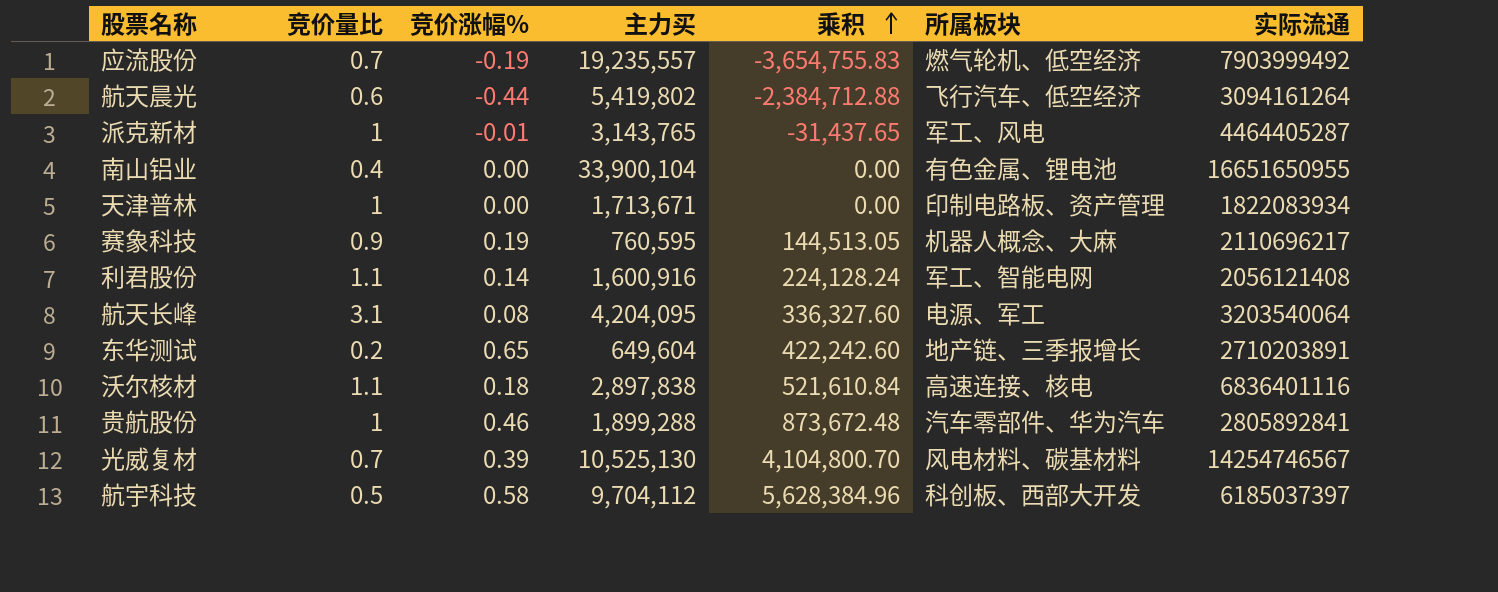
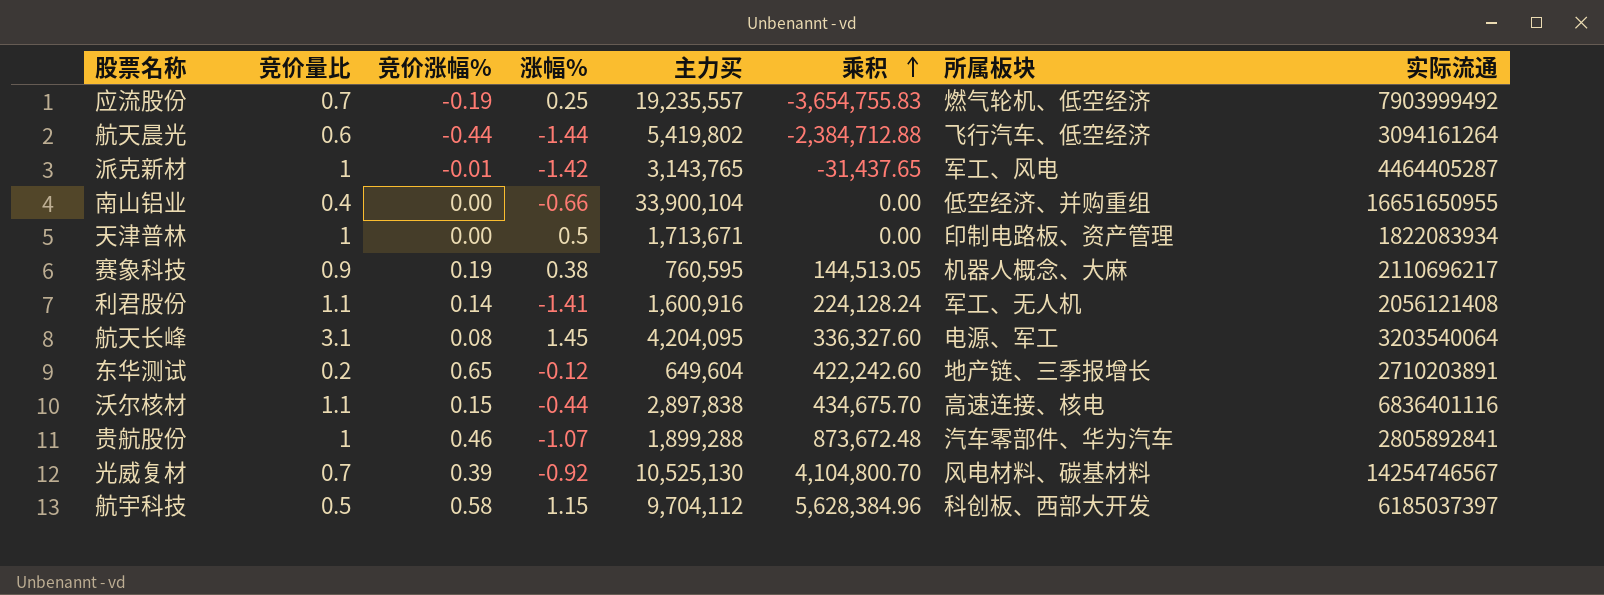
column 涨幅% | position: none -> 4
南山铝业 | 所属板块: 有色金属、锂电池 -> 低空经济、并购重组
利君股份 | 所属板块: 军工、智能电网 -> 军工、无人机
沃尔核材 | 竞价涨幅%: 0.18 -> 0.15
沃尔核材 | 乘积: 521,610.84 -> 434,675.70

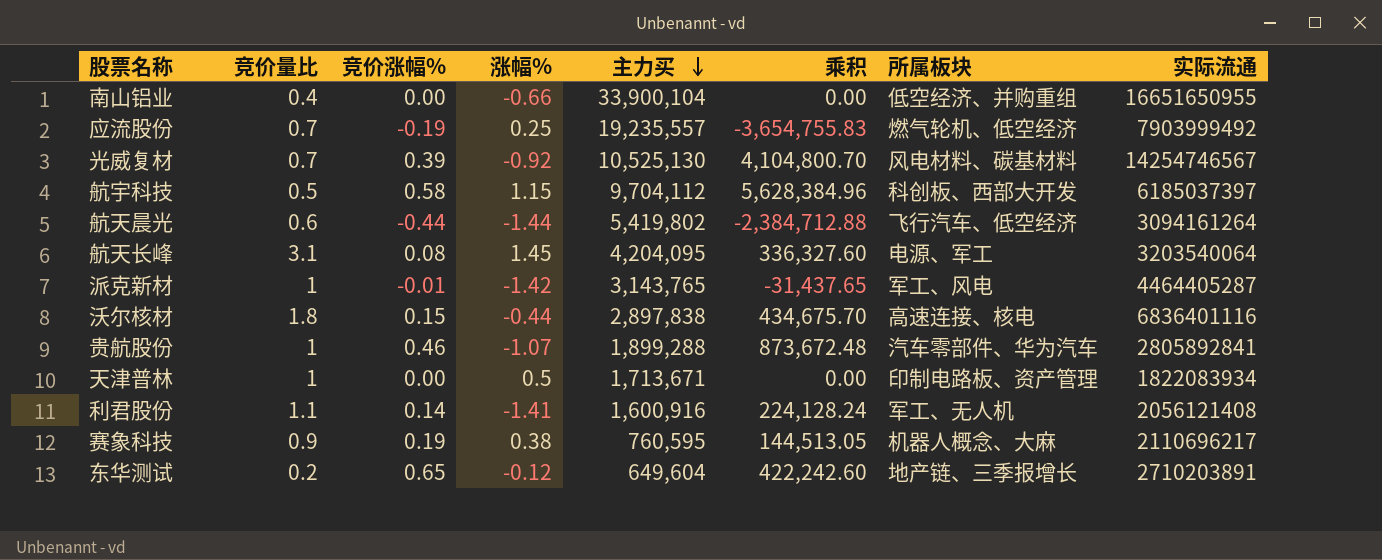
row order: 乘积 ascending -> 主力买 descending
沃尔核材 | 竞价量比: 1.1 -> 1.8

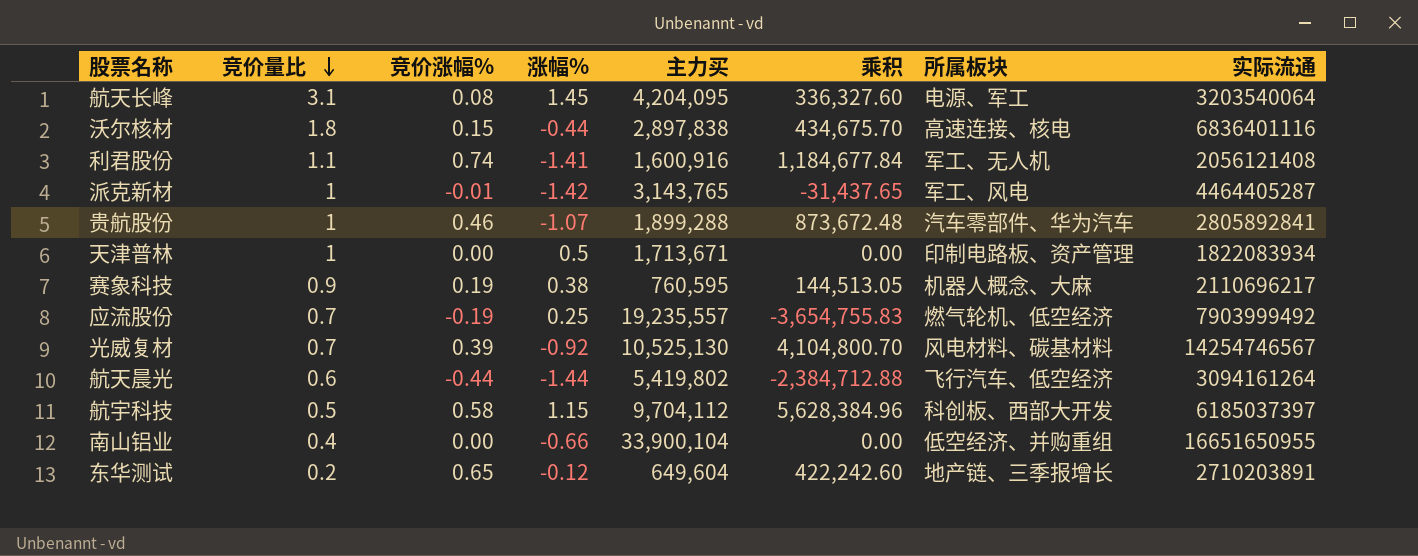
row order: 主力买 descending -> 竞价量比 descending
利君股份 | 竞价涨幅%: 0.14 -> 0.74
利君股份 | 乘积: 224,128.24 -> 1,184,677.84

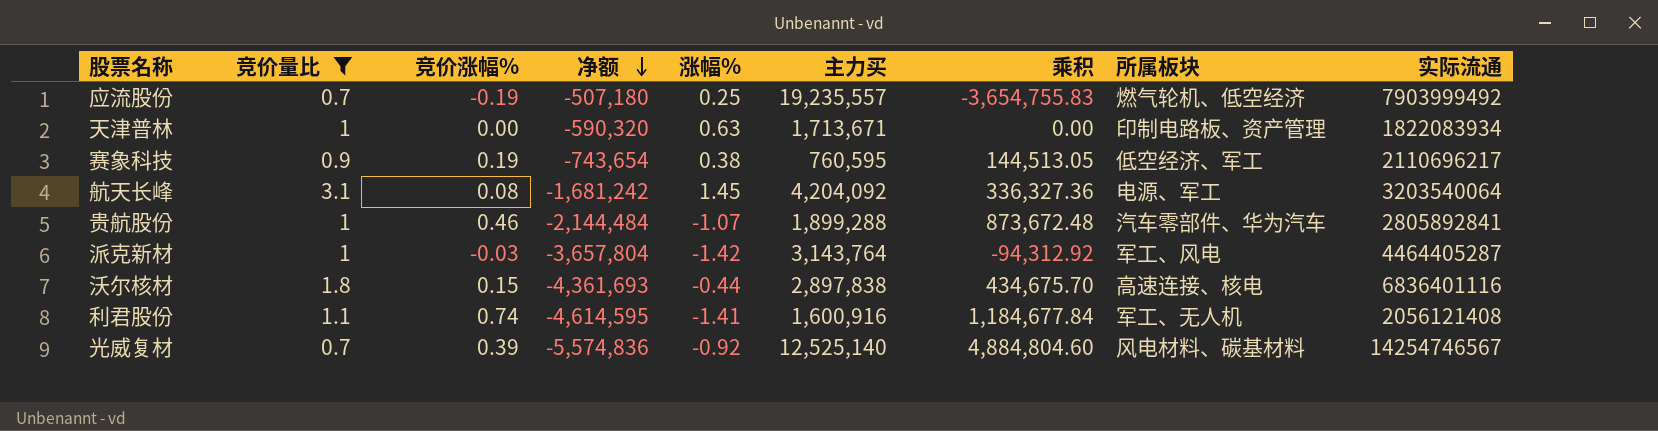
filter: none -> 竞价量比 >= 0.7
row order: 竞价量比 descending -> 净额 descending
column 净额 | position: none -> 4
天津普林 | 涨幅%: 0.5 -> 0.63
赛象科技 | 所属板块: 机器人概念、大麻 -> 低空经济、军工
航天长峰 | 主力买: 4,204,095 -> 4,204,092
航天长峰 | 乘积: 336,327.60 -> 336,327.36
派克新材 | 竞价涨幅%: -0.01 -> -0.03
派克新材 | 主力买: 3,143,765 -> 3,143,764
派克新材 | 乘积: -31,437.65 -> -94,312.92
光威复材 | 主力买: 10,525,130 -> 12,525,140
光威复材 | 乘积: 4,104,800.70 -> 4,884,804.60

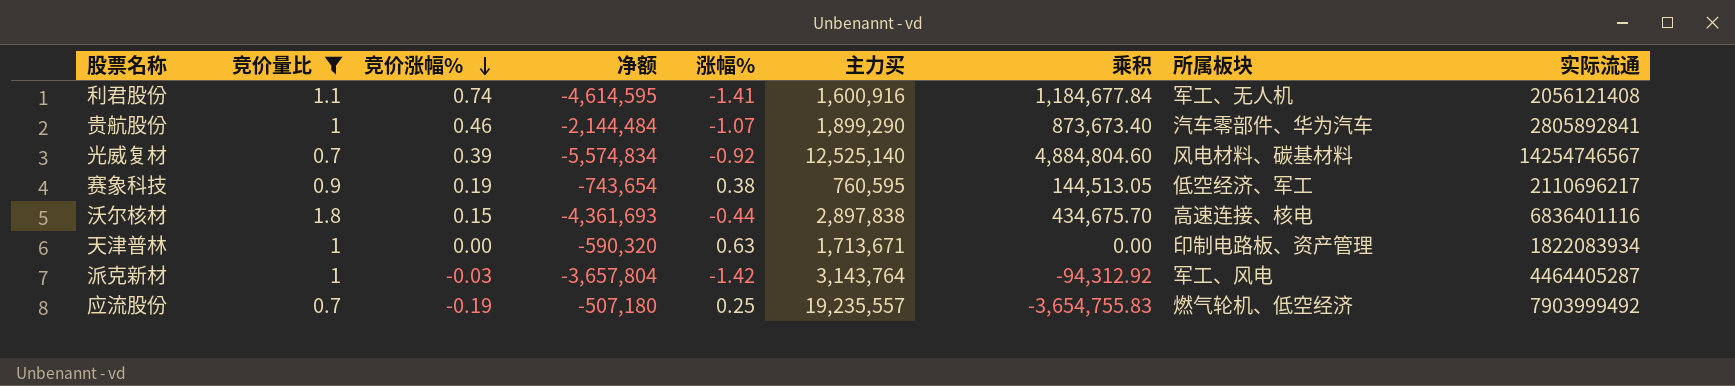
row order: 净额 descending -> 竞价涨幅% descending
row 航天长峰: 3.1 | 0.08 | -1,681,242 | 1.45 | 4,204,092 | 336,327.36 | 电源、军工 | 3203540064 -> none
贵航股份 | 主力买: 1,899,288 -> 1,899,290
贵航股份 | 乘积: 873,672.48 -> 873,673.40
光威复材 | 净额: -5,574,836 -> -5,574,834

